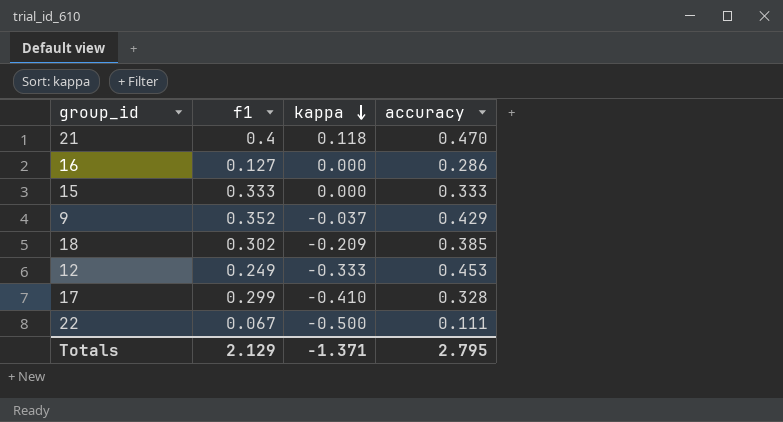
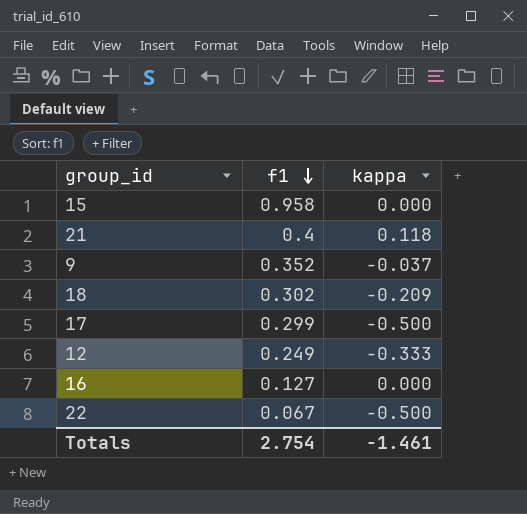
row order: kappa descending -> f1 descending
column accuracy | position: 4 -> none
15 | f1: 0.333 -> 0.958
17 | kappa: -0.410 -> -0.500
Totals | f1: 2.129 -> 2.754
Totals | kappa: -1.371 -> -1.461

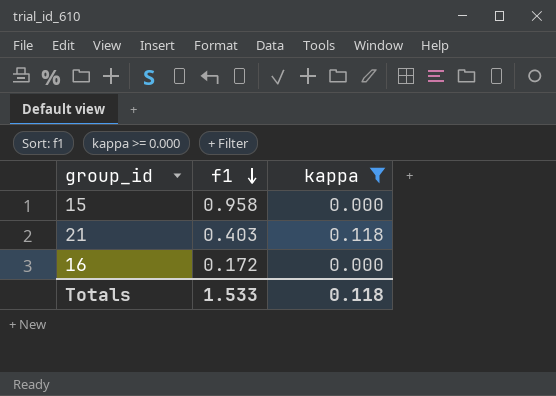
filter: none -> kappa >= 0.000
21 | f1: 0.4 -> 0.403
16 | f1: 0.127 -> 0.172
Totals | f1: 2.754 -> 1.533
Totals | kappa: -1.461 -> 0.118

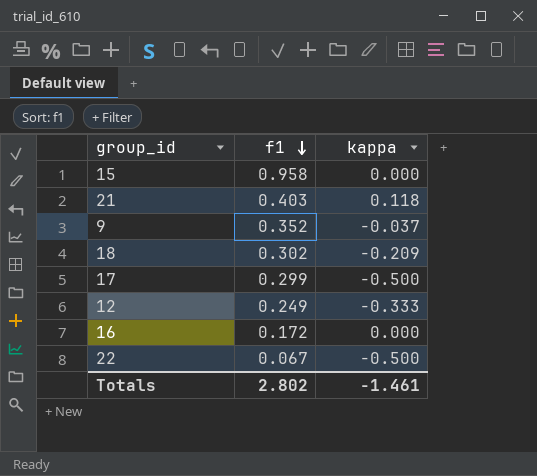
filter: kappa >= 0.000 -> none
Totals | f1: 1.533 -> 2.802
Totals | kappa: 0.118 -> -1.461

